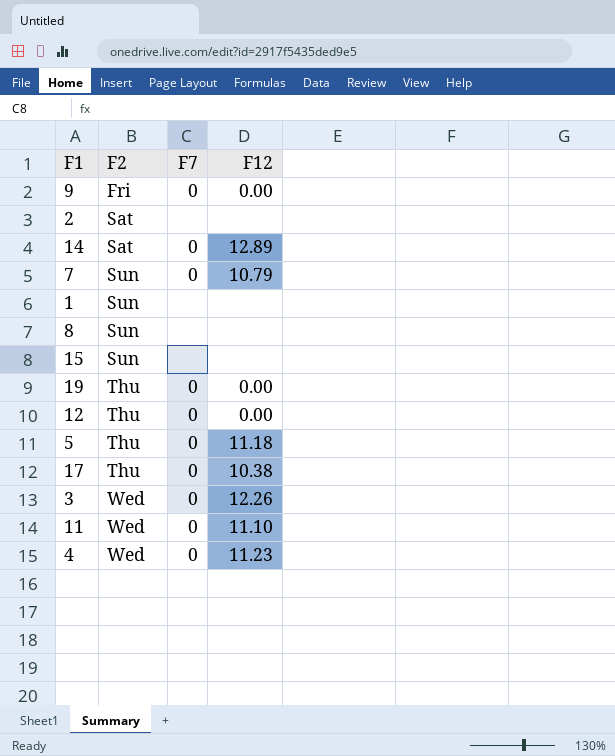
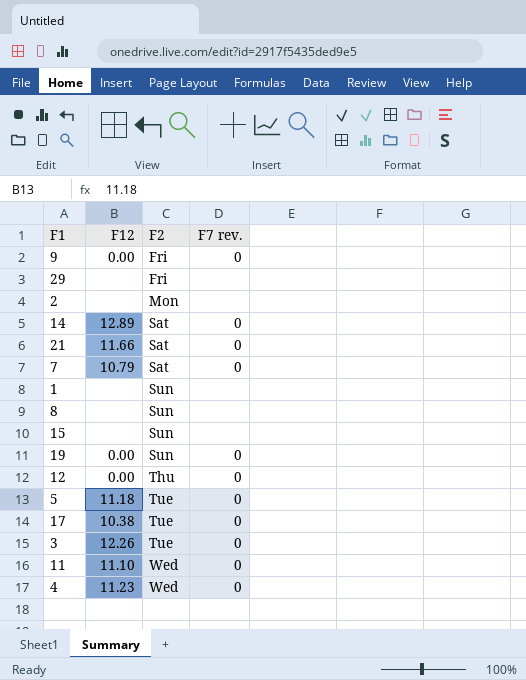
column F12 | position: 4 -> 2
column name: F7 -> F7 rev.
row 29: none -> none | Fri | none
2 | F2: Sat -> Mon
row 21: none -> 11.66 | Sat | 0
7 | F2: Sun -> Sat
19 | F2: Thu -> Sun
5 | F2: Thu -> Tue
17 | F2: Thu -> Tue
3 | F2: Wed -> Tue

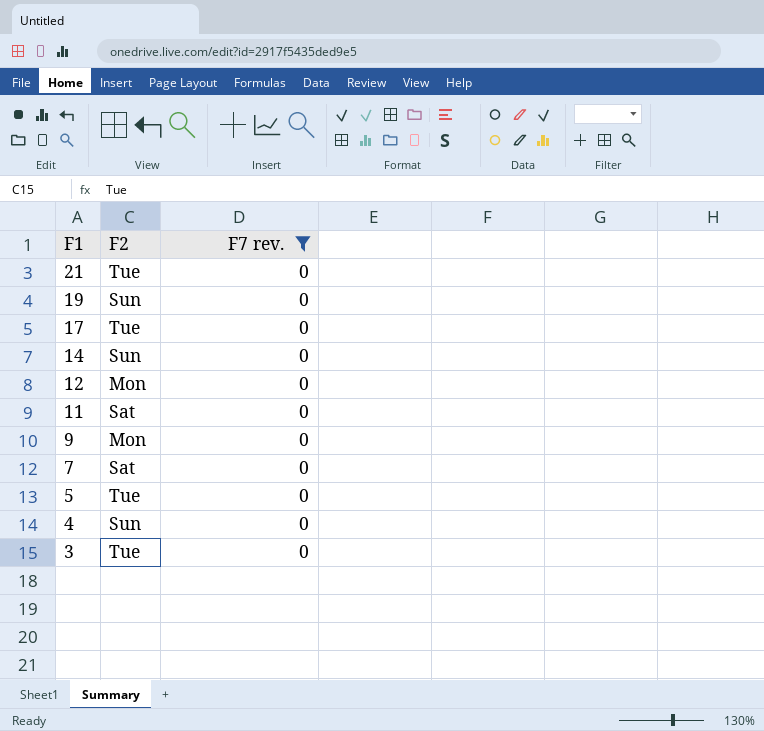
filter: none -> F7 rev. = 0
row order: F2 ascending -> F1 descending
column F12 | position: 2 -> none
21 | F2: Sat -> Tue
14 | F2: Sat -> Sun
12 | F2: Thu -> Mon
11 | F2: Wed -> Sat
9 | F2: Fri -> Mon
4 | F2: Wed -> Sun

